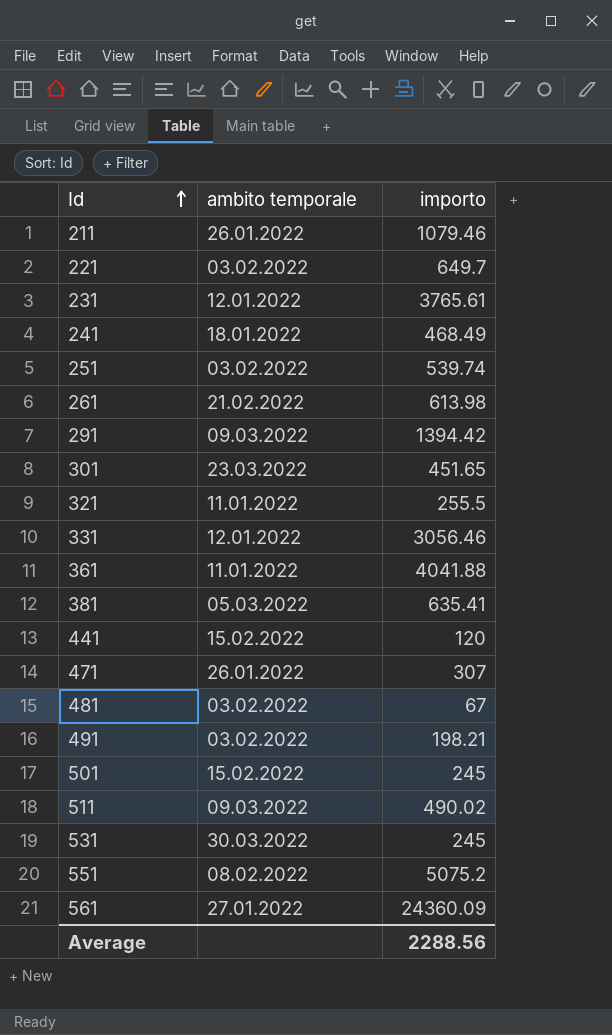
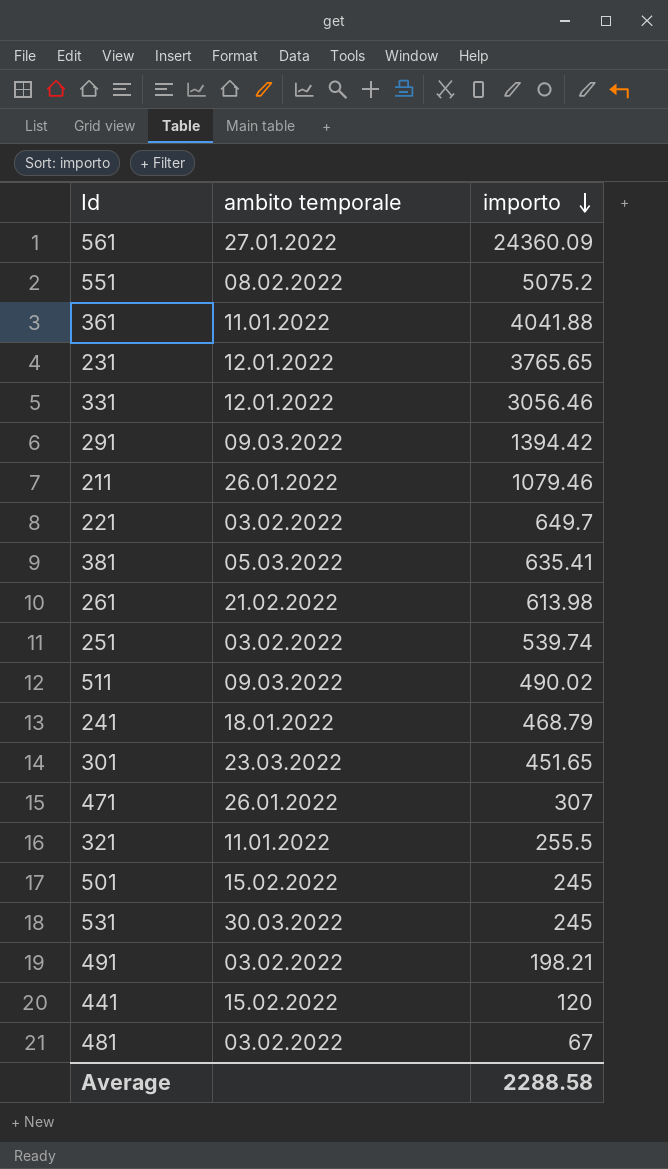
row order: Id ascending -> importo descending
231 | importo: 3765.61 -> 3765.65
241 | importo: 468.49 -> 468.79
Average | importo: 2288.56 -> 2288.58

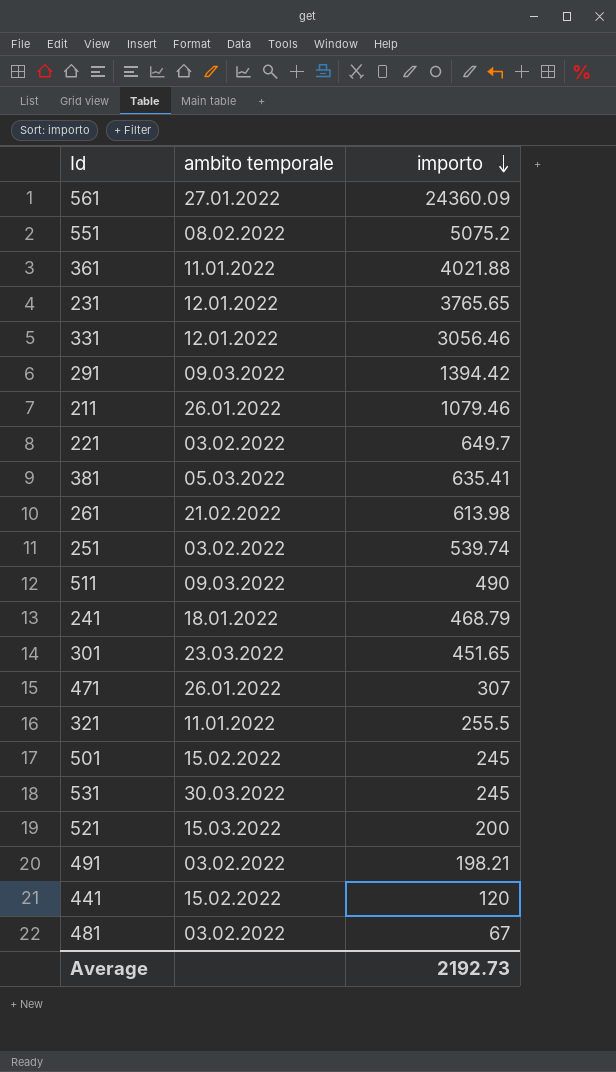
361 | importo: 4041.88 -> 4021.88
511 | importo: 490.02 -> 490
row 521: none -> 15.03.2022 | 200
Average | importo: 2288.58 -> 2192.73

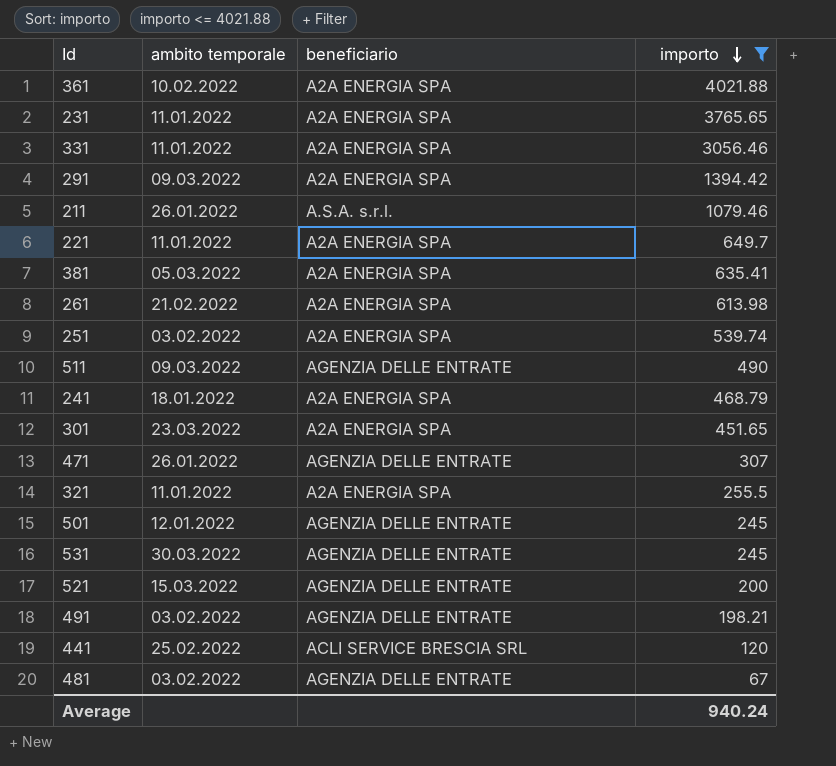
filter: none -> importo <= 4021.88
column beneficiario | position: none -> 3
361 | ambito temporale: 11.01.2022 -> 10.02.2022
231 | ambito temporale: 12.01.2022 -> 11.01.2022
331 | ambito temporale: 12.01.2022 -> 11.01.2022
221 | ambito temporale: 03.02.2022 -> 11.01.2022
501 | ambito temporale: 15.02.2022 -> 12.01.2022
441 | ambito temporale: 15.02.2022 -> 25.02.2022
Average | importo: 2192.73 -> 940.24

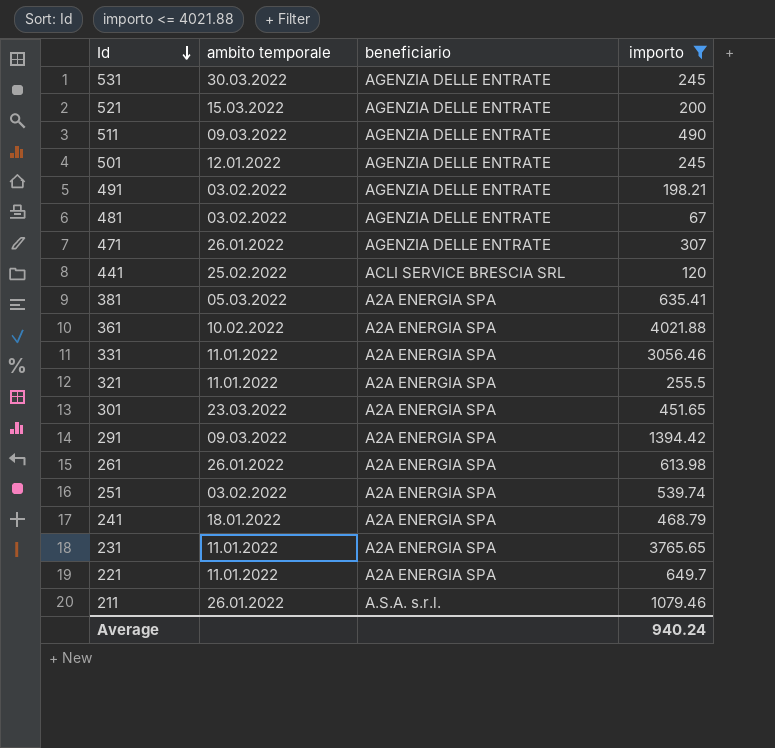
row order: importo descending -> Id descending
261 | ambito temporale: 21.02.2022 -> 26.01.2022

